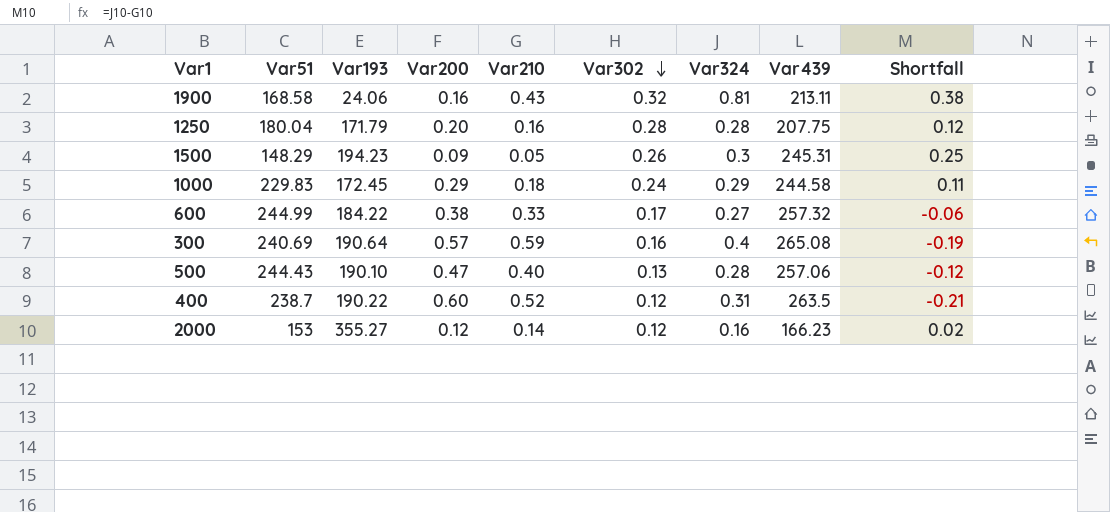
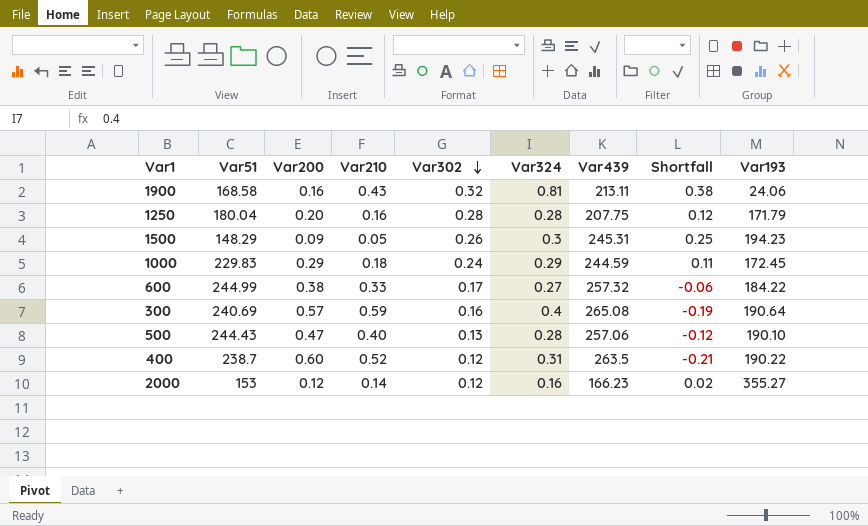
column Var193 | position: 3 -> 9
1000 | Var439: 244.58 -> 244.59

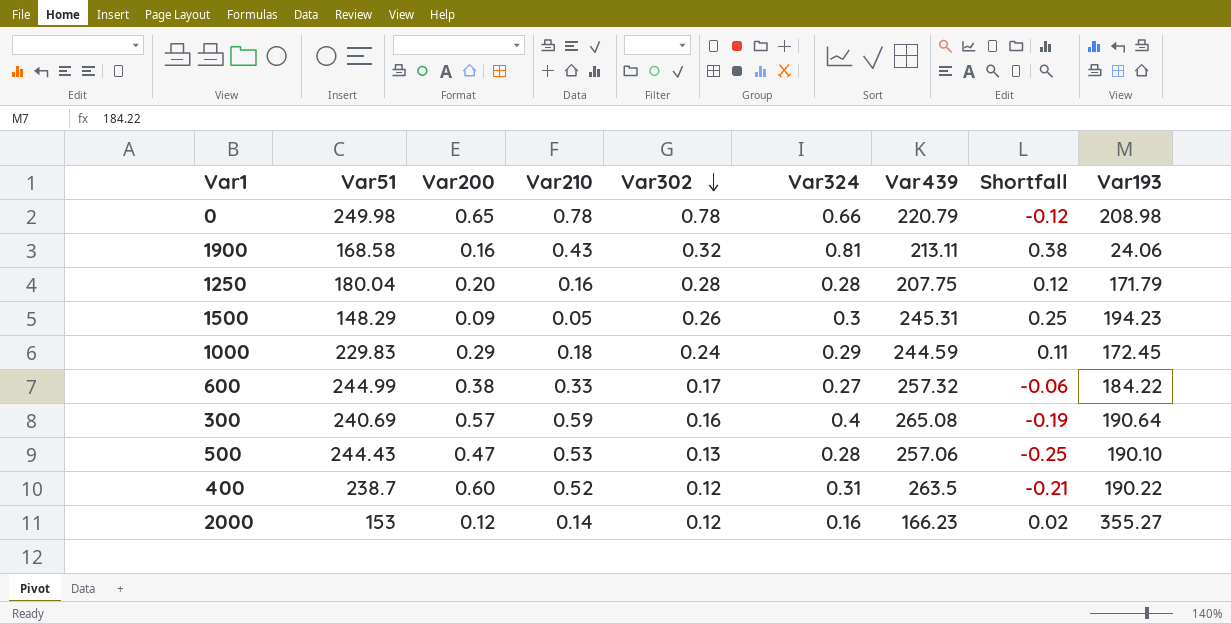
row 0: none -> 249.98 | 0.65 | 0.78 | 0.78 | 0.66 | 220.79 | -0.12 | 208.98
500 | Var210: 0.40 -> 0.53
500 | Shortfall: -0.12 -> -0.25

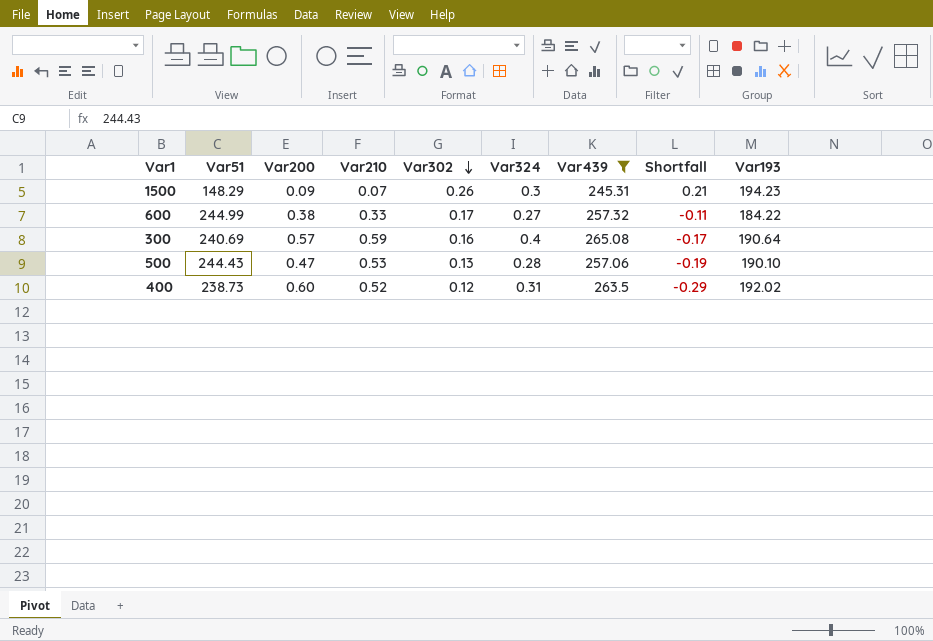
filter: none -> Var439 >= 245.31
column Shortfall | formula: [Var324] - [Var210] -> [Var324] - [Var200]
1500 | Var210: 0.05 -> 0.07
400 | Var51: 238.7 -> 238.73
400 | Var193: 190.22 -> 192.02

